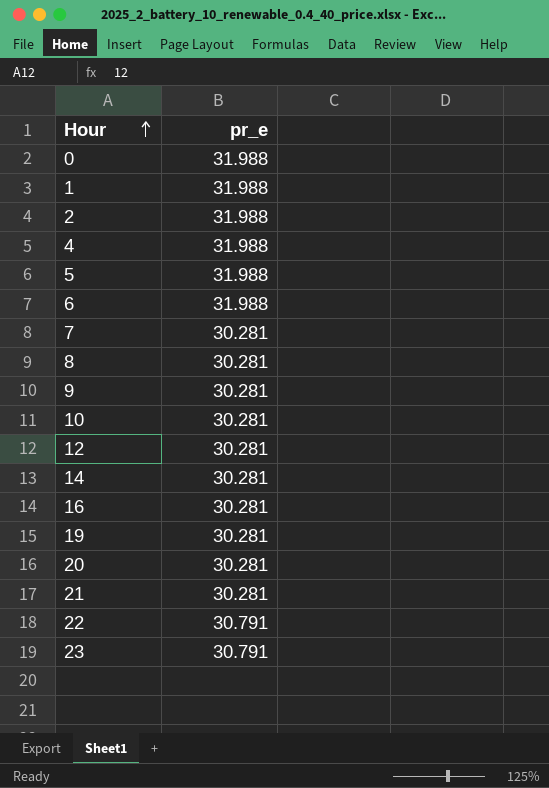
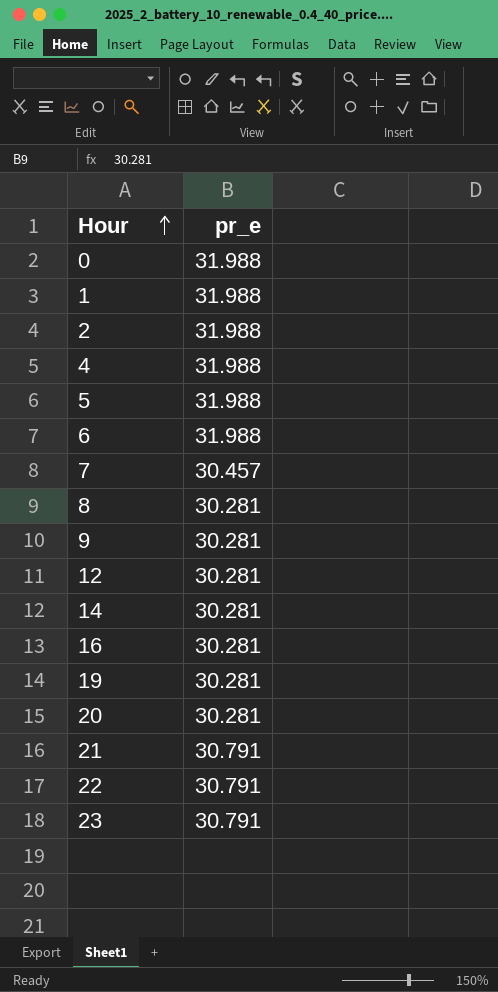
row 10: 30.281 -> none
7 | pr_e: 30.281 -> 30.457
21 | pr_e: 30.281 -> 30.791

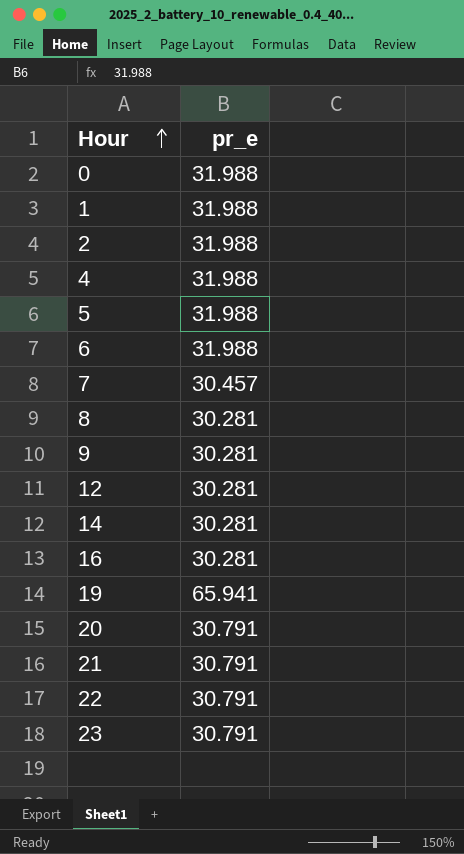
19 | pr_e: 30.281 -> 65.941
20 | pr_e: 30.281 -> 30.791

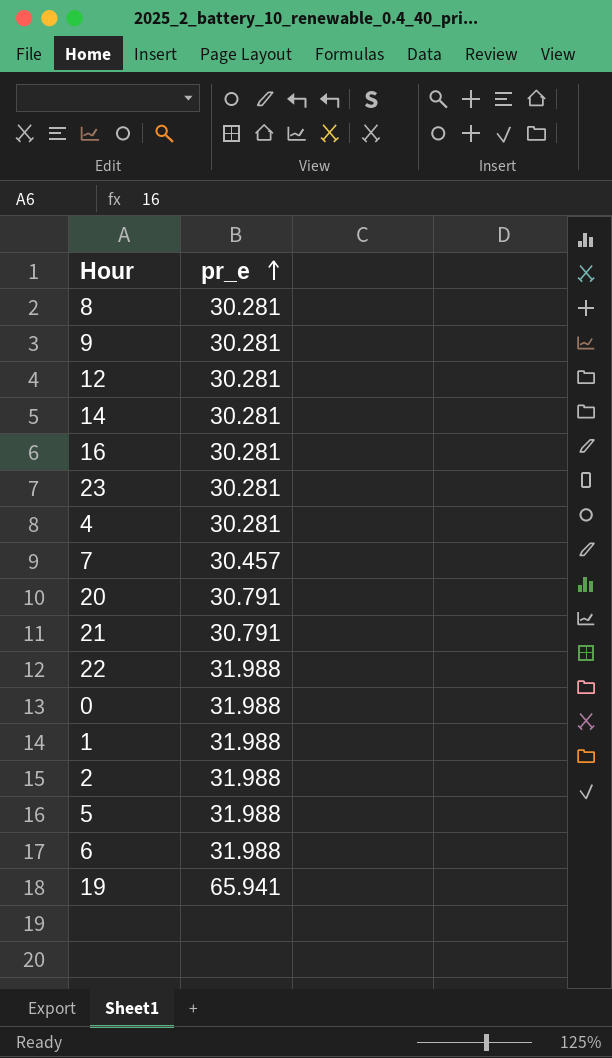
row order: Hour ascending -> pr_e ascending
23 | pr_e: 30.791 -> 30.281
4 | pr_e: 31.988 -> 30.281
22 | pr_e: 30.791 -> 31.988

